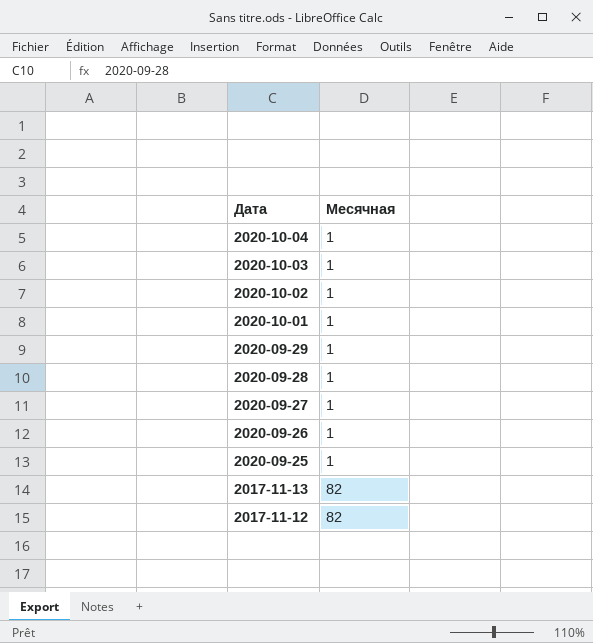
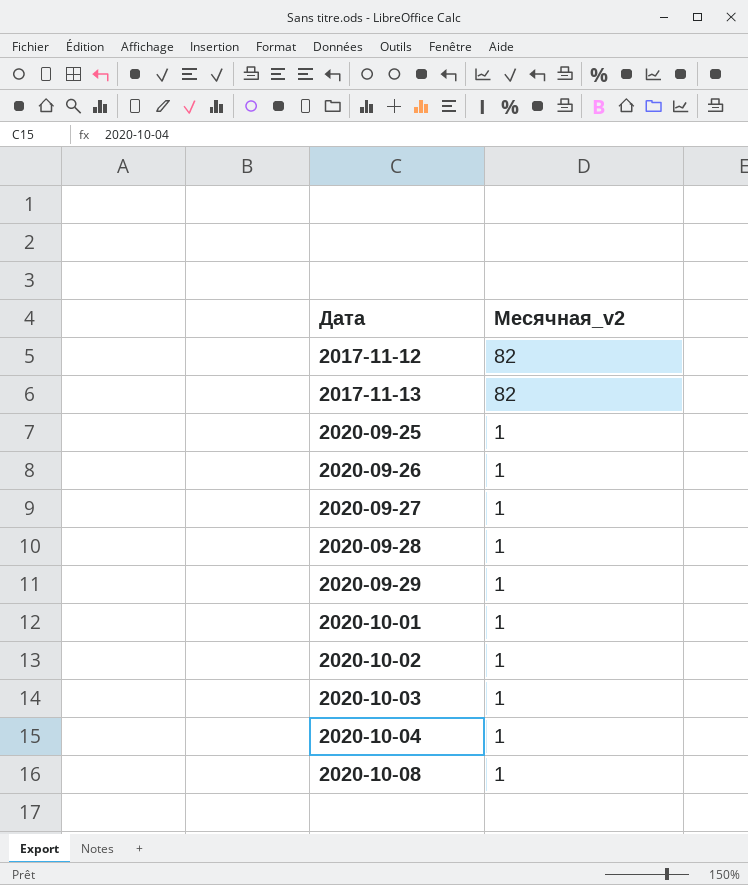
row order: Дата descending -> Дата ascending
column name: Месячная -> Месячная_v2
row 2020-10-08: none -> 1

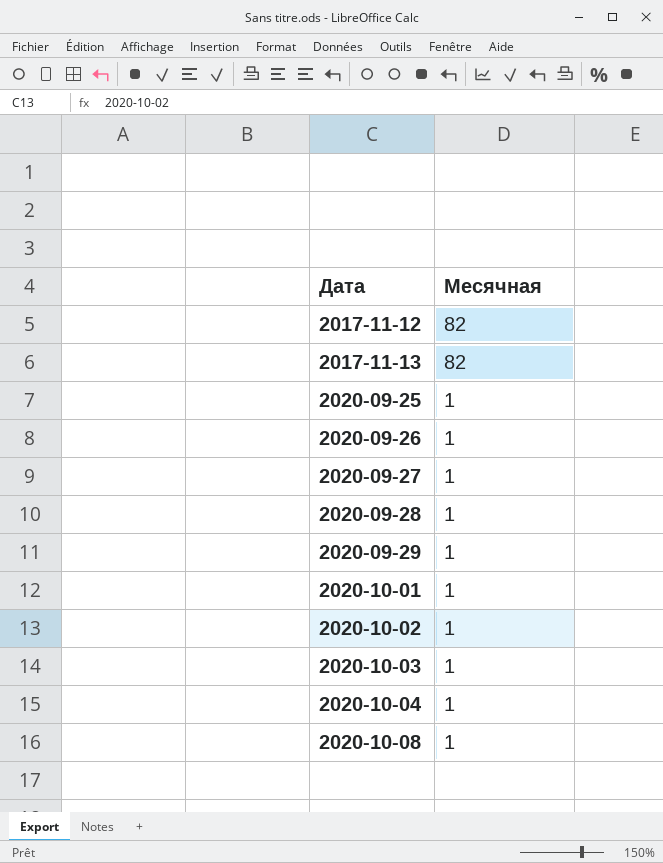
column name: Месячная_v2 -> Месячная

